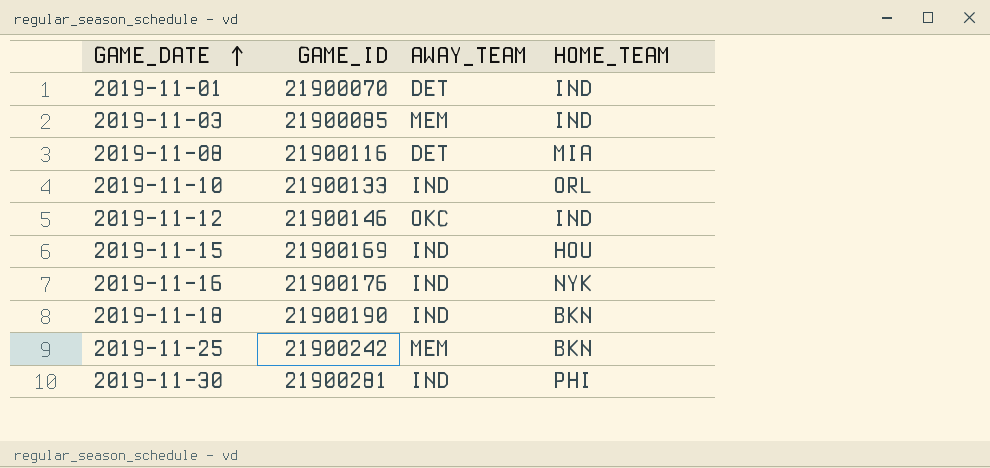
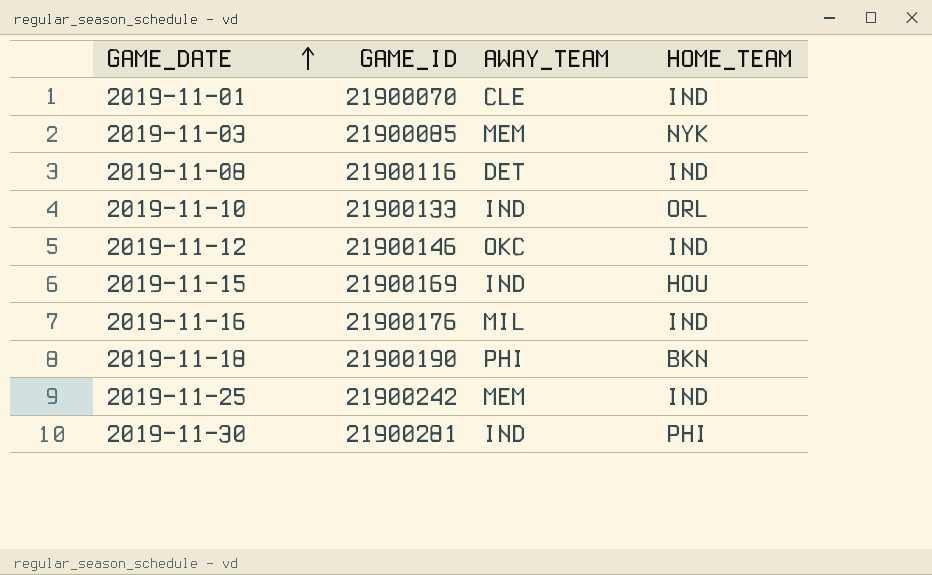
2019-11-01 | AWAY_TEAM: DET -> CLE
2019-11-03 | HOME_TEAM: IND -> NYK
2019-11-08 | HOME_TEAM: MIA -> IND
2019-11-16 | AWAY_TEAM: IND -> MIL
2019-11-16 | HOME_TEAM: NYK -> IND
2019-11-18 | AWAY_TEAM: IND -> PHI
2019-11-25 | HOME_TEAM: BKN -> IND

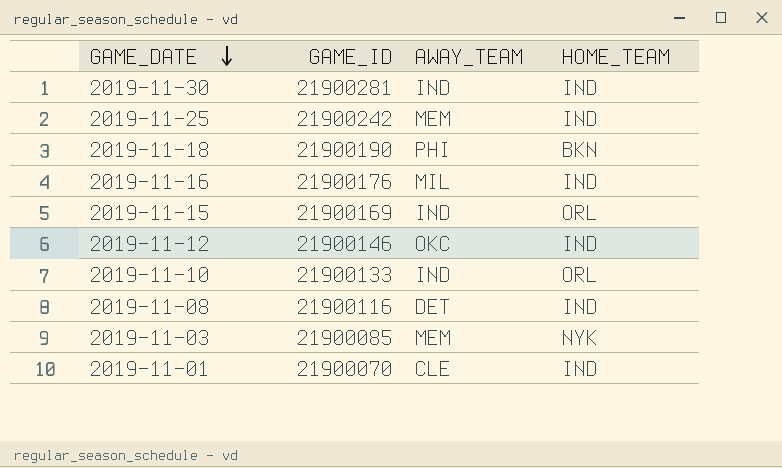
row order: GAME_DATE ascending -> GAME_DATE descending
2019-11-30 | HOME_TEAM: PHI -> IND
2019-11-15 | HOME_TEAM: HOU -> ORL

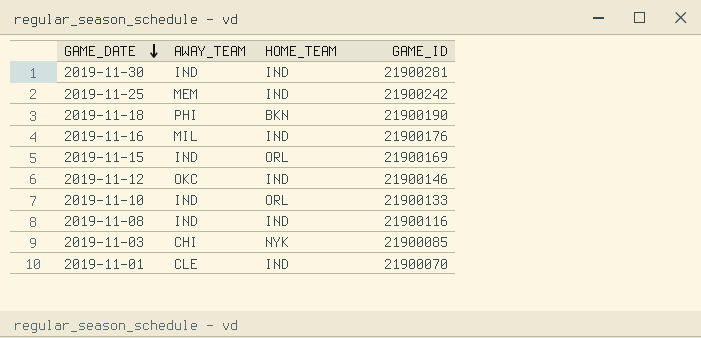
column GAME_ID | position: 2 -> 4
2019-11-08 | AWAY_TEAM: DET -> IND
2019-11-03 | AWAY_TEAM: MEM -> CHI

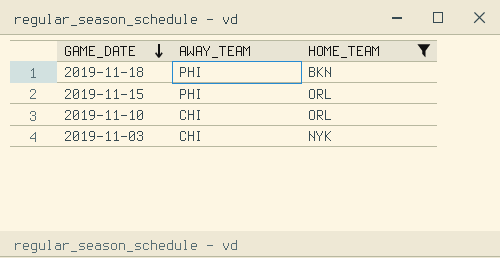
filter: none -> HOME_TEAM != IND
column GAME_ID | position: 4 -> none
2019-11-15 | AWAY_TEAM: IND -> PHI
2019-11-10 | AWAY_TEAM: IND -> CHI

